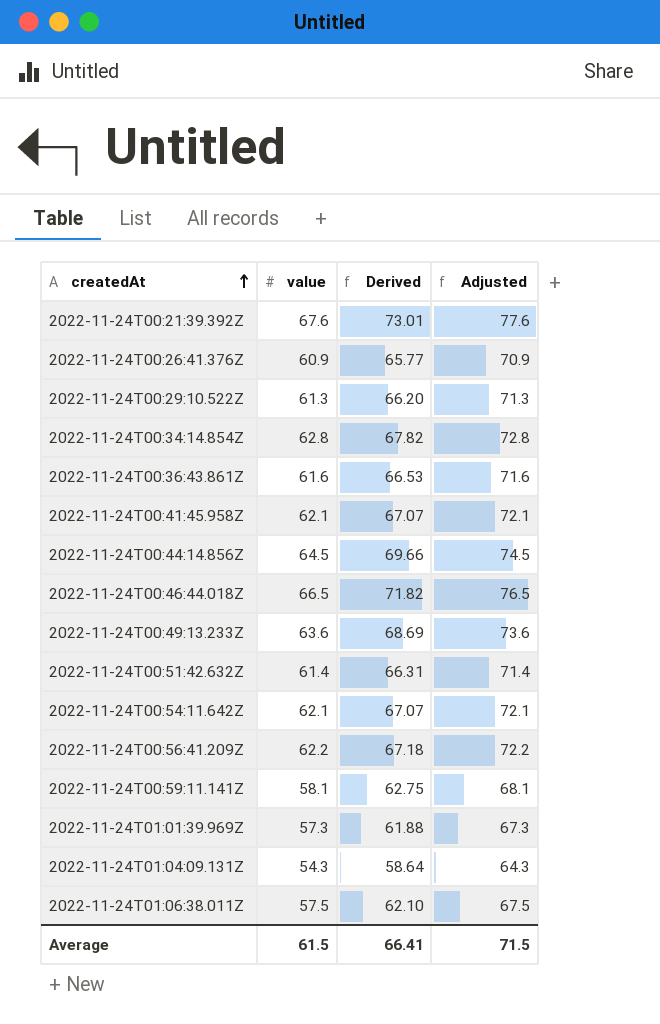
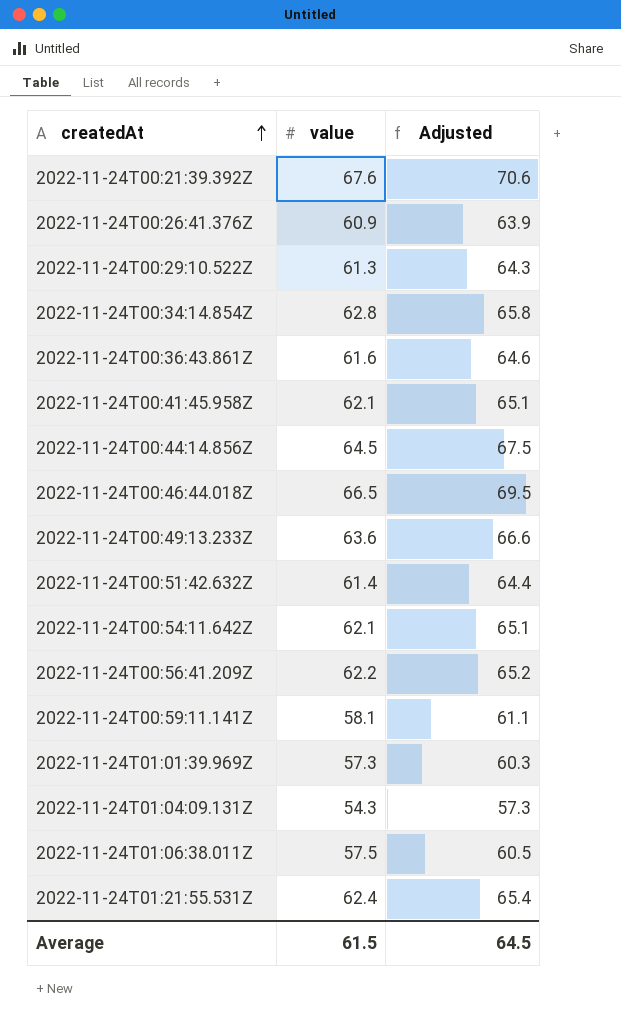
column Derived | formula: [value] * 1.08 -> none
column Adjusted | formula: [value] + 10 -> [value] + 3
row 2022-11-24T01:21:55.531Z: none -> 62.4 | 65.4
Average | Adjusted: 71.5 -> 64.5

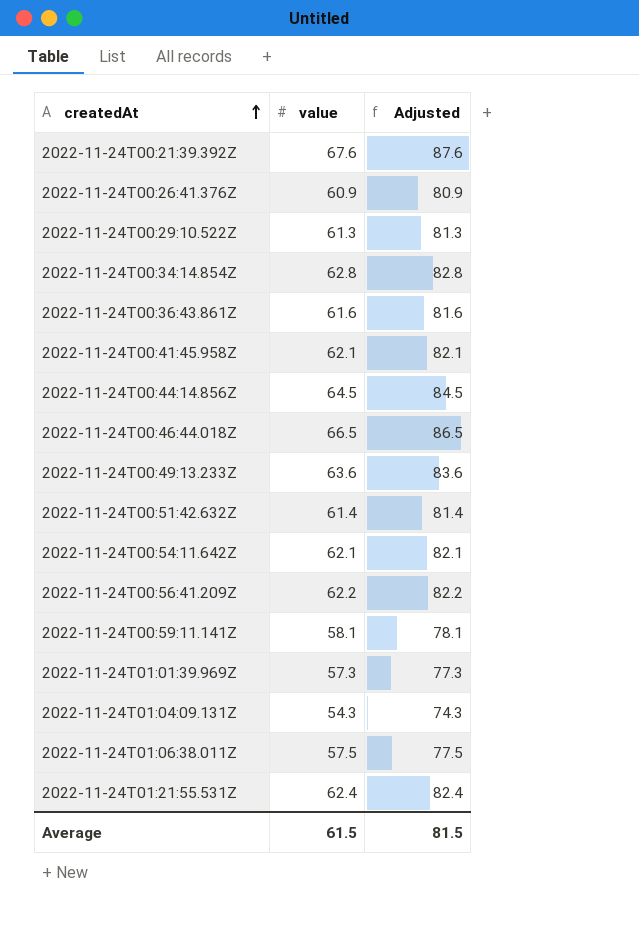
column Adjusted | formula: [value] + 3 -> [value] + 20
Average | Adjusted: 64.5 -> 81.5

